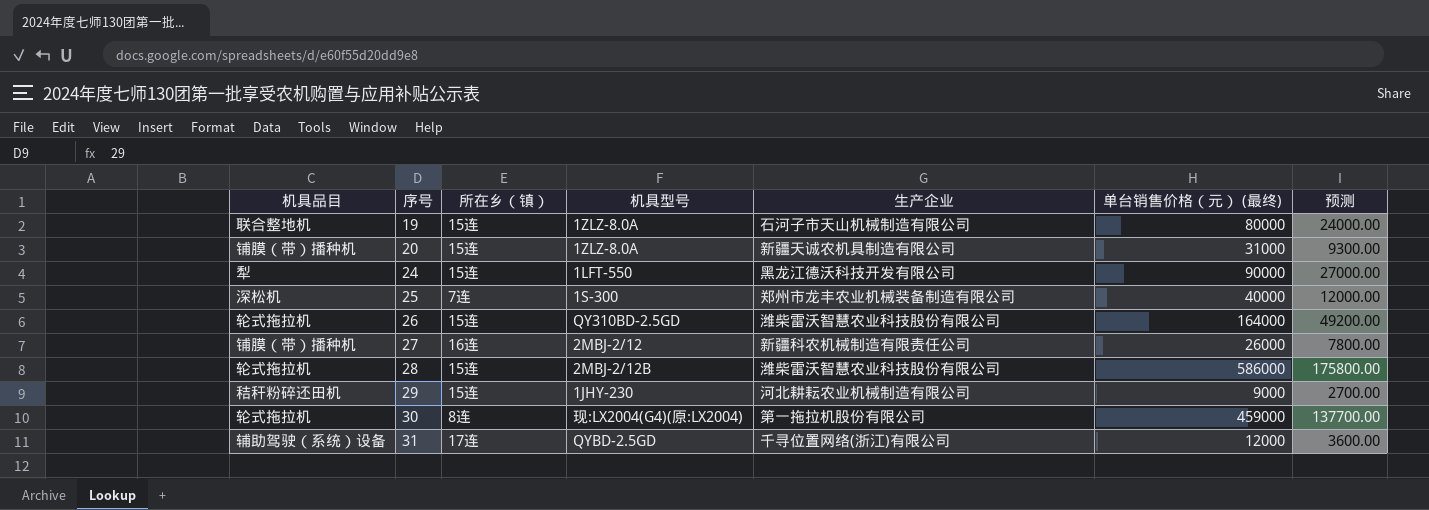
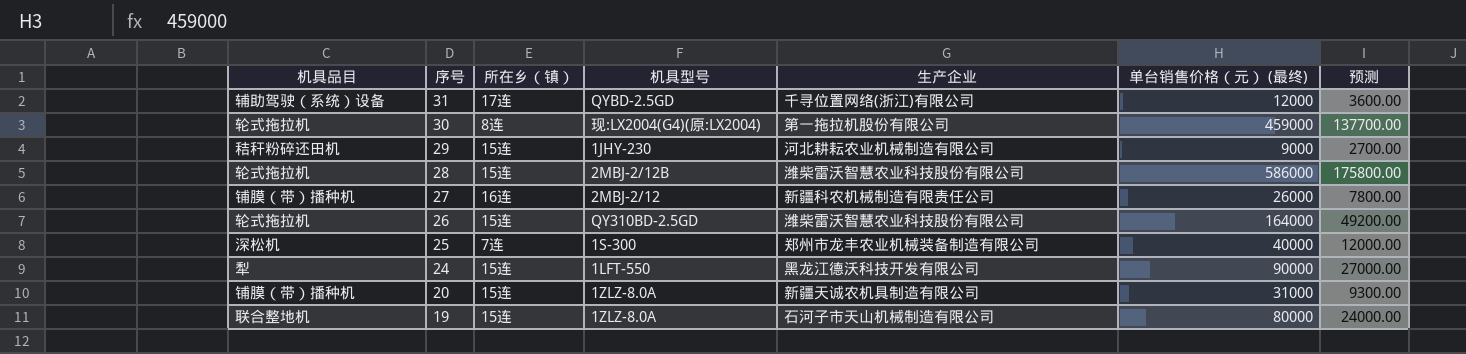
row order: 序号 ascending -> 序号 descending

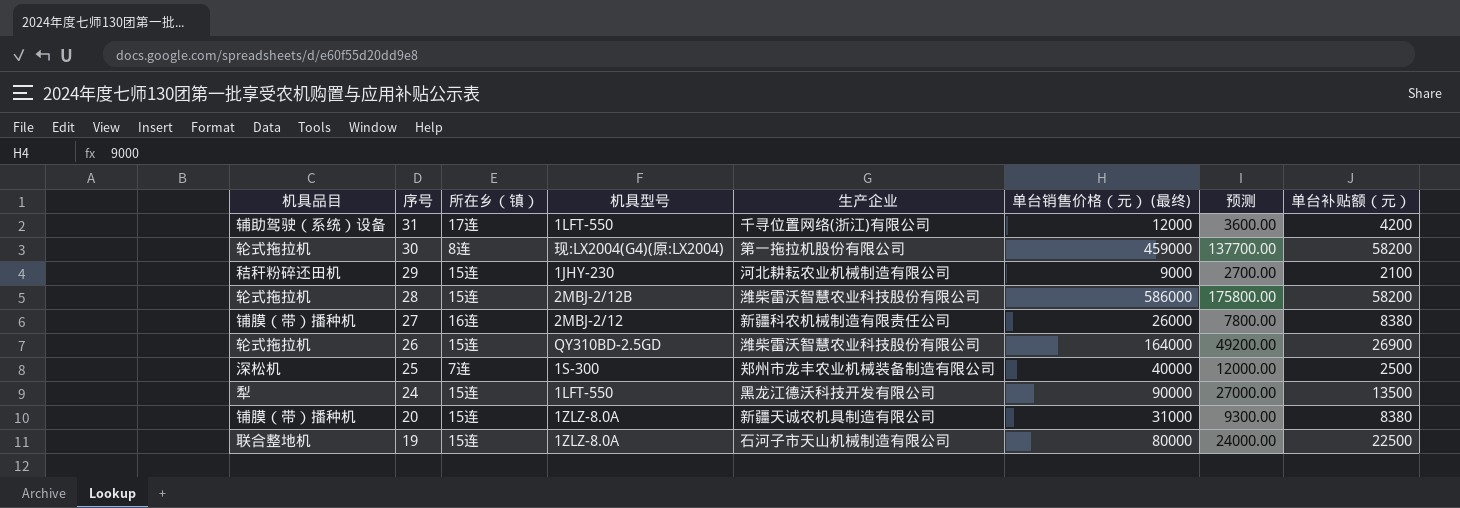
column 单台补贴额（元） | position: none -> 8
31 | 机具型号: QYBD-2.5GD -> 1LFT-550

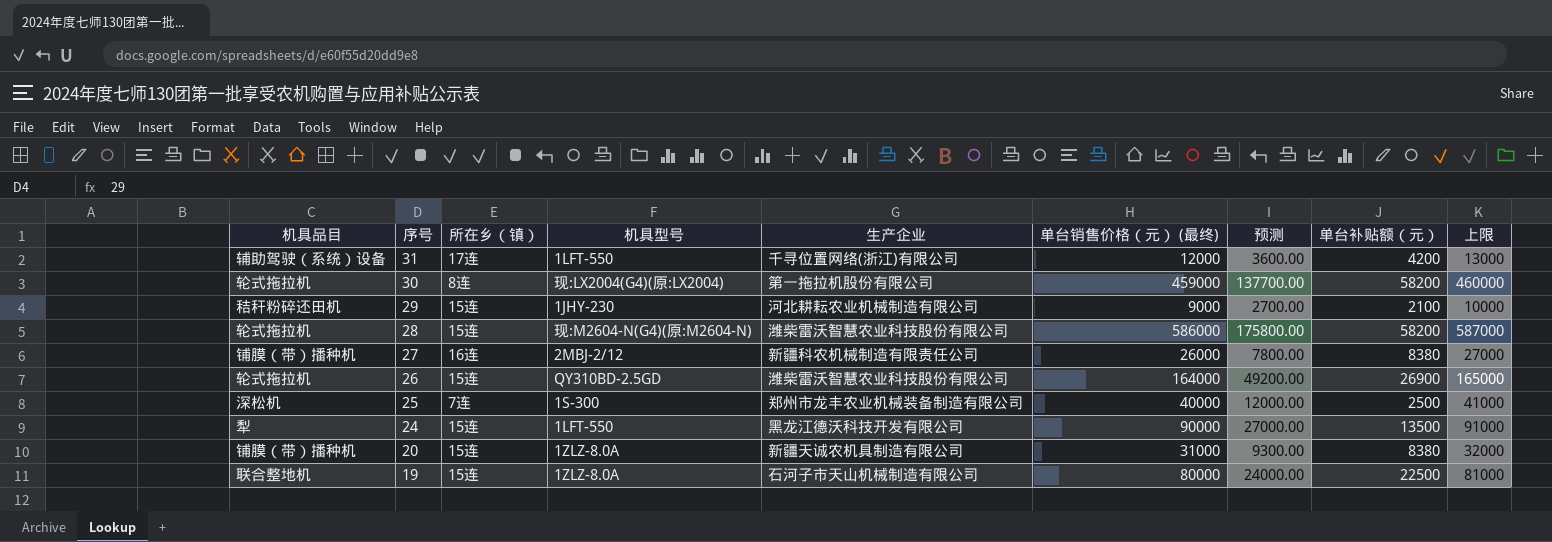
column 上限 | formula: none -> [单台销售价格（元） (最终)] + 1000
28 | 机具型号: 2MBJ-2/12B -> 现:M2604-N(G4)(原:M2604-N)

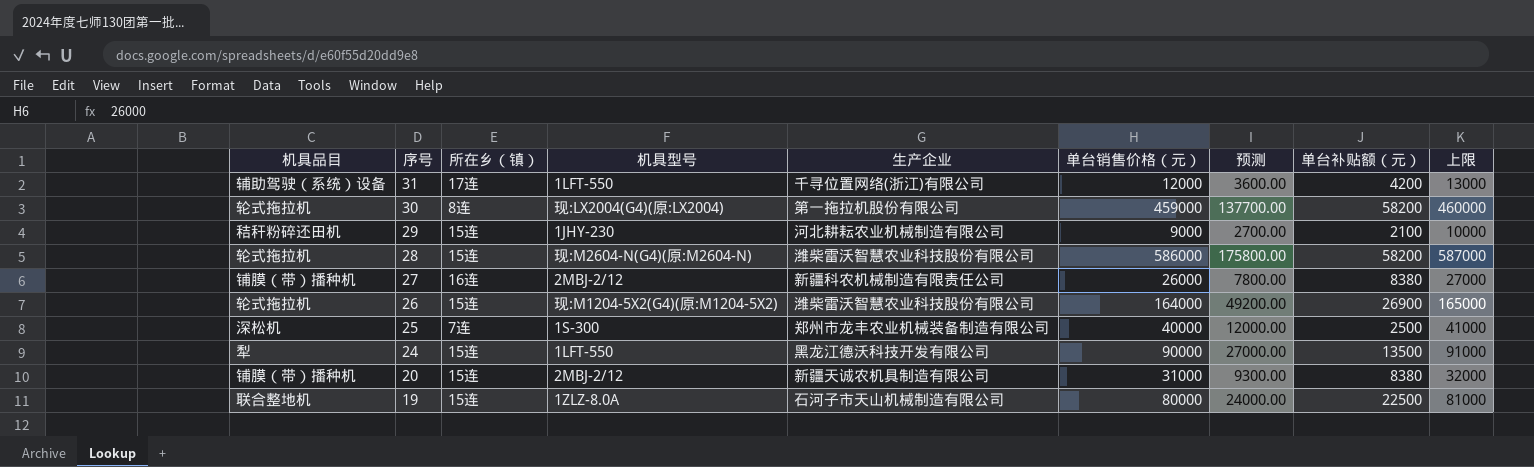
column name: 单台销售价格（元） (最终) -> 单台销售价格（元）
26 | 机具型号: QY310BD-2.5GD -> 现:M1204-5X2(G4)(原:M1204-5X2)
20 | 机具型号: 1ZLZ-8.0A -> 2MBJ-2/12

